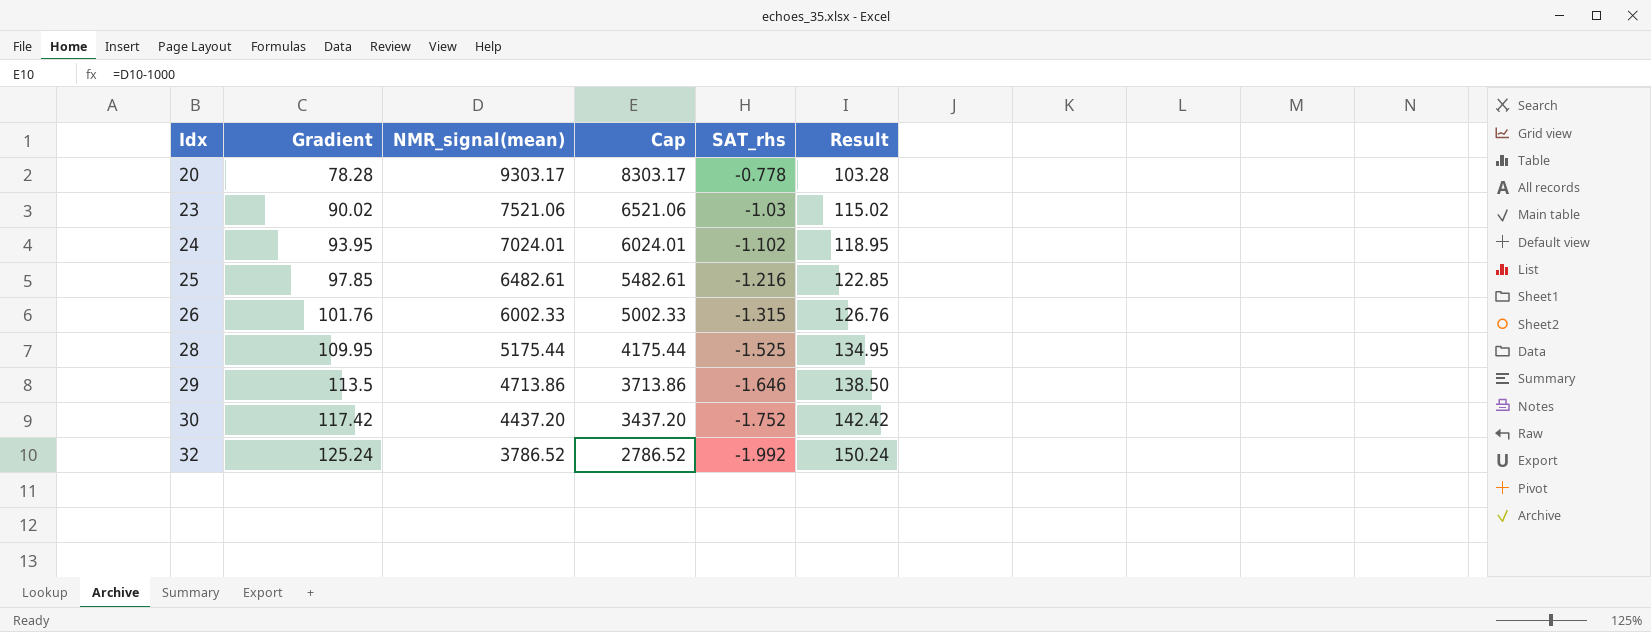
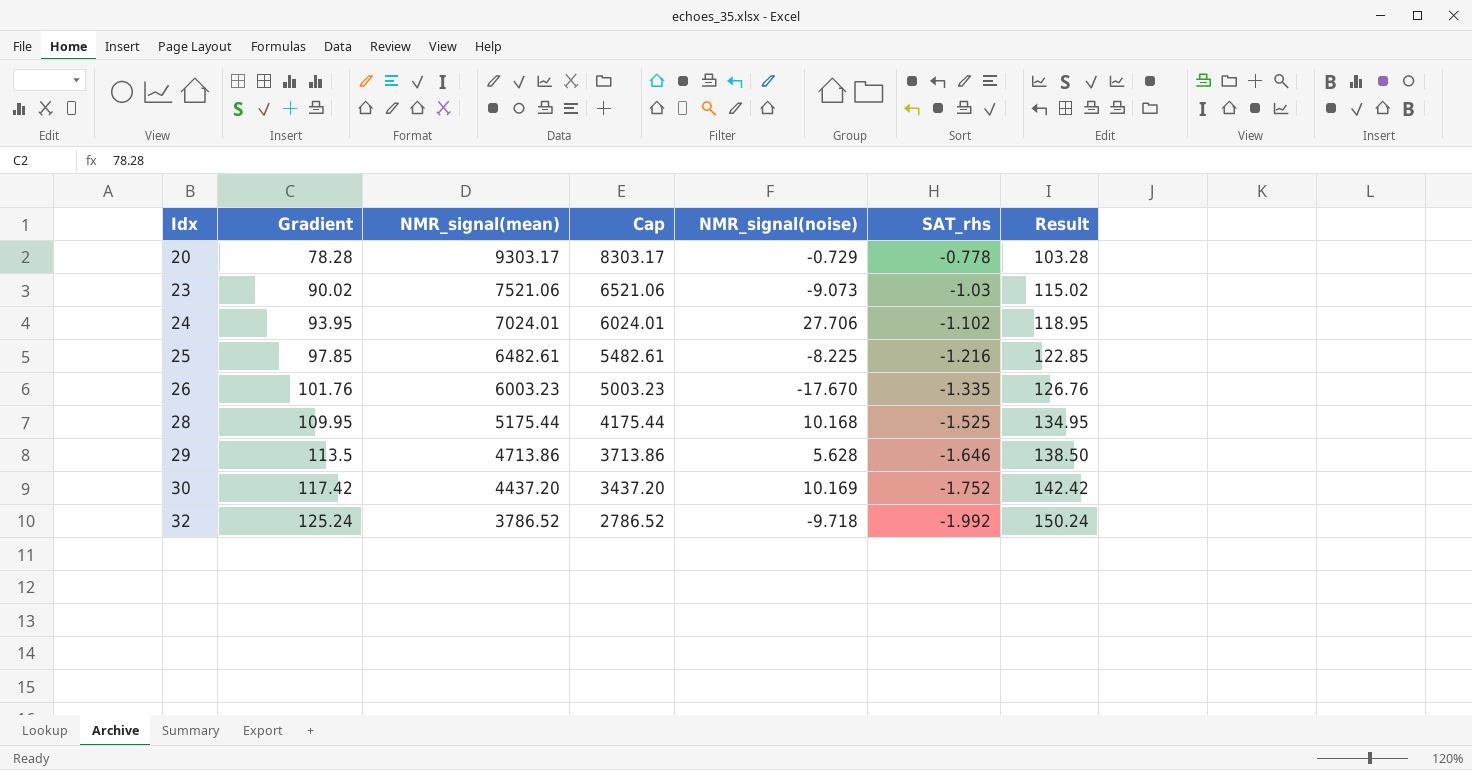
column NMR_signal(noise) | position: none -> 5
26 | NMR_signal(mean): 6002.33 -> 6003.23
26 | Cap: 5002.33 -> 5003.23
26 | SAT_rhs: -1.315 -> -1.335

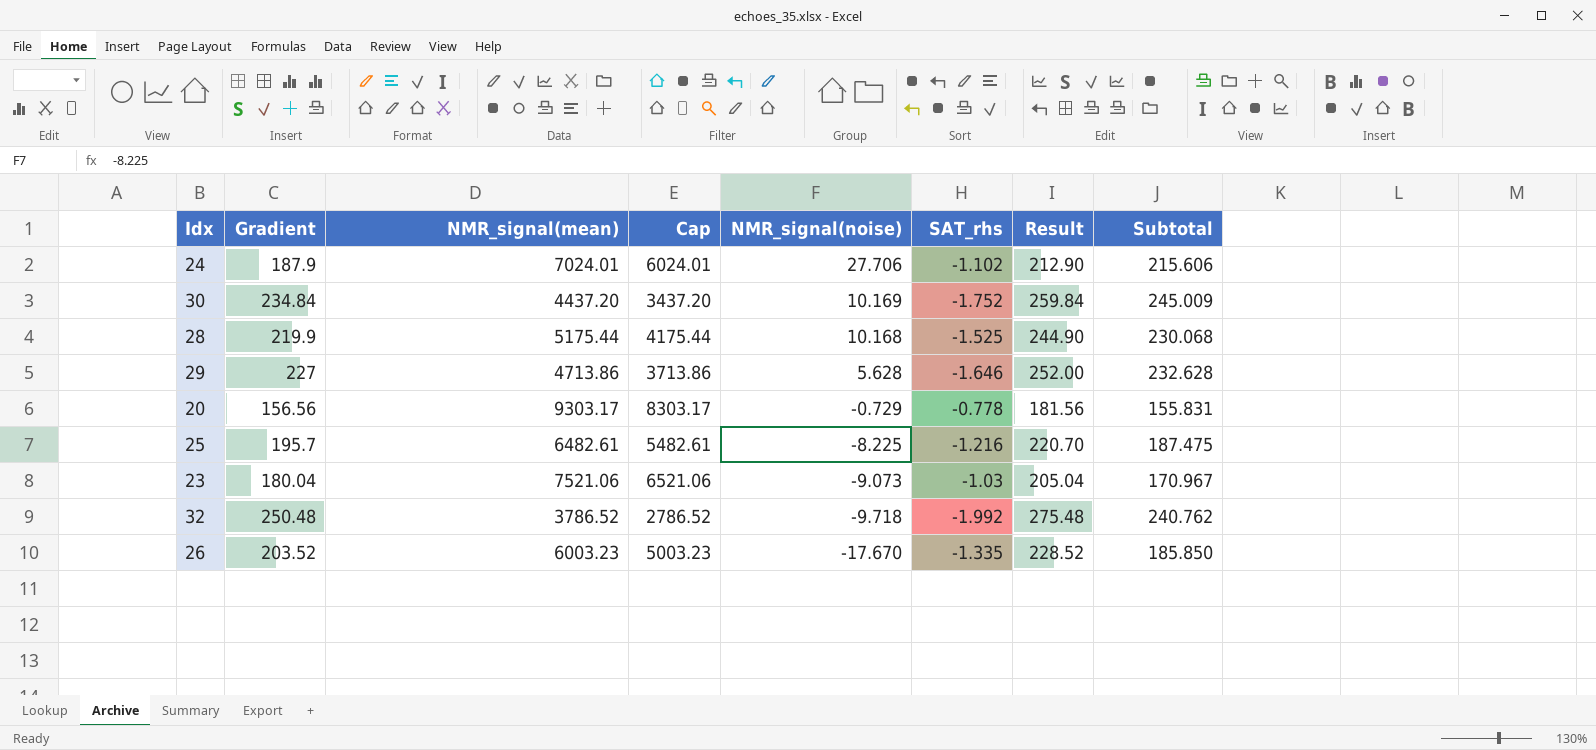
row order: Idx ascending -> NMR_signal(noise) descending
column Subtotal | formula: none -> [Gradient] + [NMR_signal(noise)]
24 | Gradient: 93.95 -> 187.9
24 | Result: 118.95 -> 212.90
30 | Gradient: 117.42 -> 234.84
30 | Result: 142.42 -> 259.84
28 | Gradient: 109.95 -> 219.9
28 | Result: 134.95 -> 244.90
29 | Gradient: 113.5 -> 227
29 | Result: 138.50 -> 252.00
20 | Gradient: 78.28 -> 156.56
20 | Result: 103.28 -> 181.56
25 | Gradient: 97.85 -> 195.7
25 | Result: 122.85 -> 220.70
23 | Gradient: 90.02 -> 180.04
23 | Result: 115.02 -> 205.04
32 | Gradient: 125.24 -> 250.48
32 | Result: 150.24 -> 275.48
26 | Gradient: 101.76 -> 203.52
26 | Result: 126.76 -> 228.52

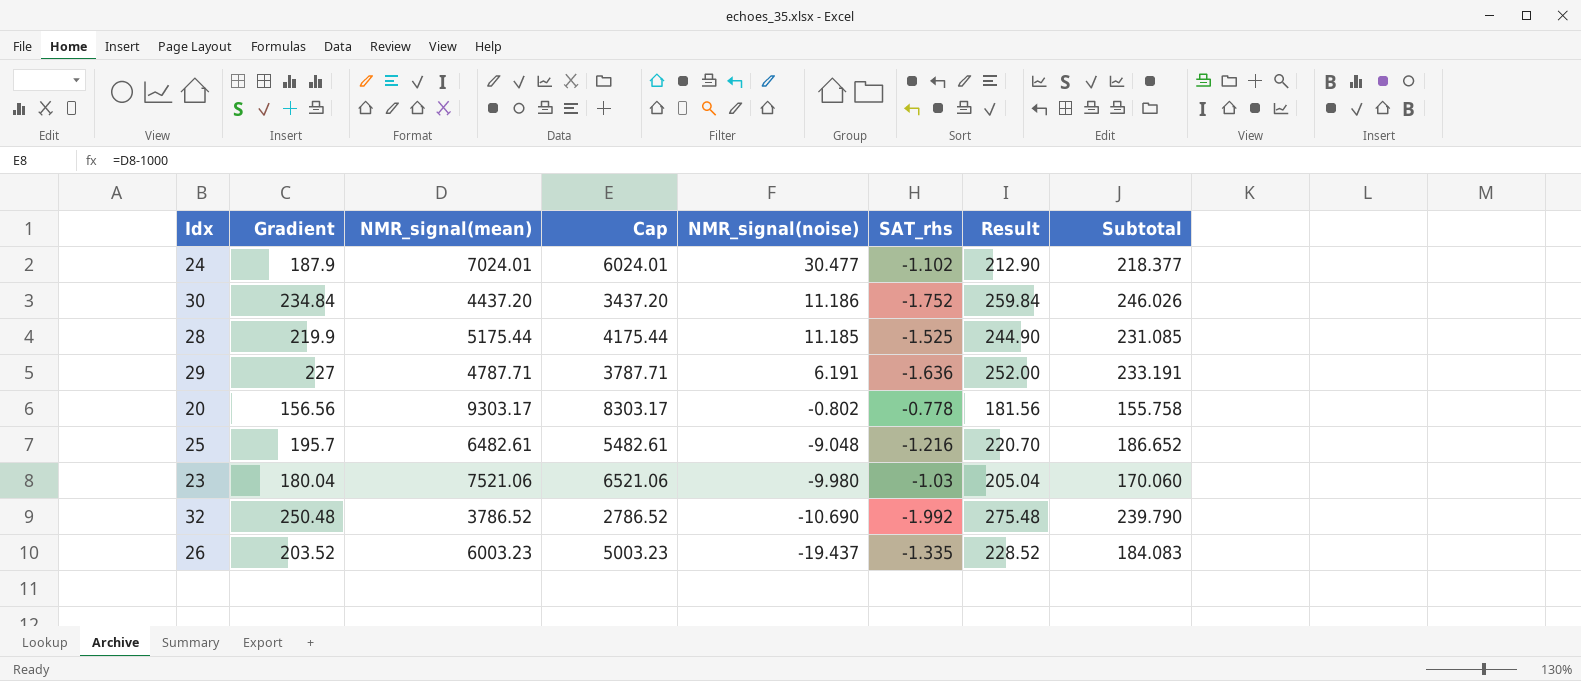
24 | NMR_signal(noise): 27.706 -> 30.477
24 | Subtotal: 215.606 -> 218.377
30 | NMR_signal(noise): 10.169 -> 11.186
30 | Subtotal: 245.009 -> 246.026
28 | NMR_signal(noise): 10.168 -> 11.185
28 | Subtotal: 230.068 -> 231.085
29 | NMR_signal(mean): 4713.86 -> 4787.71
29 | Cap: 3713.86 -> 3787.71
29 | NMR_signal(noise): 5.628 -> 6.191
29 | SAT_rhs: -1.646 -> -1.636
29 | Subtotal: 232.628 -> 233.191
20 | NMR_signal(noise): -0.729 -> -0.802
20 | Subtotal: 155.831 -> 155.758
25 | NMR_signal(noise): -8.225 -> -9.048
25 | Subtotal: 187.475 -> 186.652
23 | NMR_signal(noise): -9.073 -> -9.980
23 | Subtotal: 170.967 -> 170.060
32 | NMR_signal(noise): -9.718 -> -10.690
32 | Subtotal: 240.762 -> 239.790
26 | NMR_signal(noise): -17.670 -> -19.437
26 | Subtotal: 185.850 -> 184.083

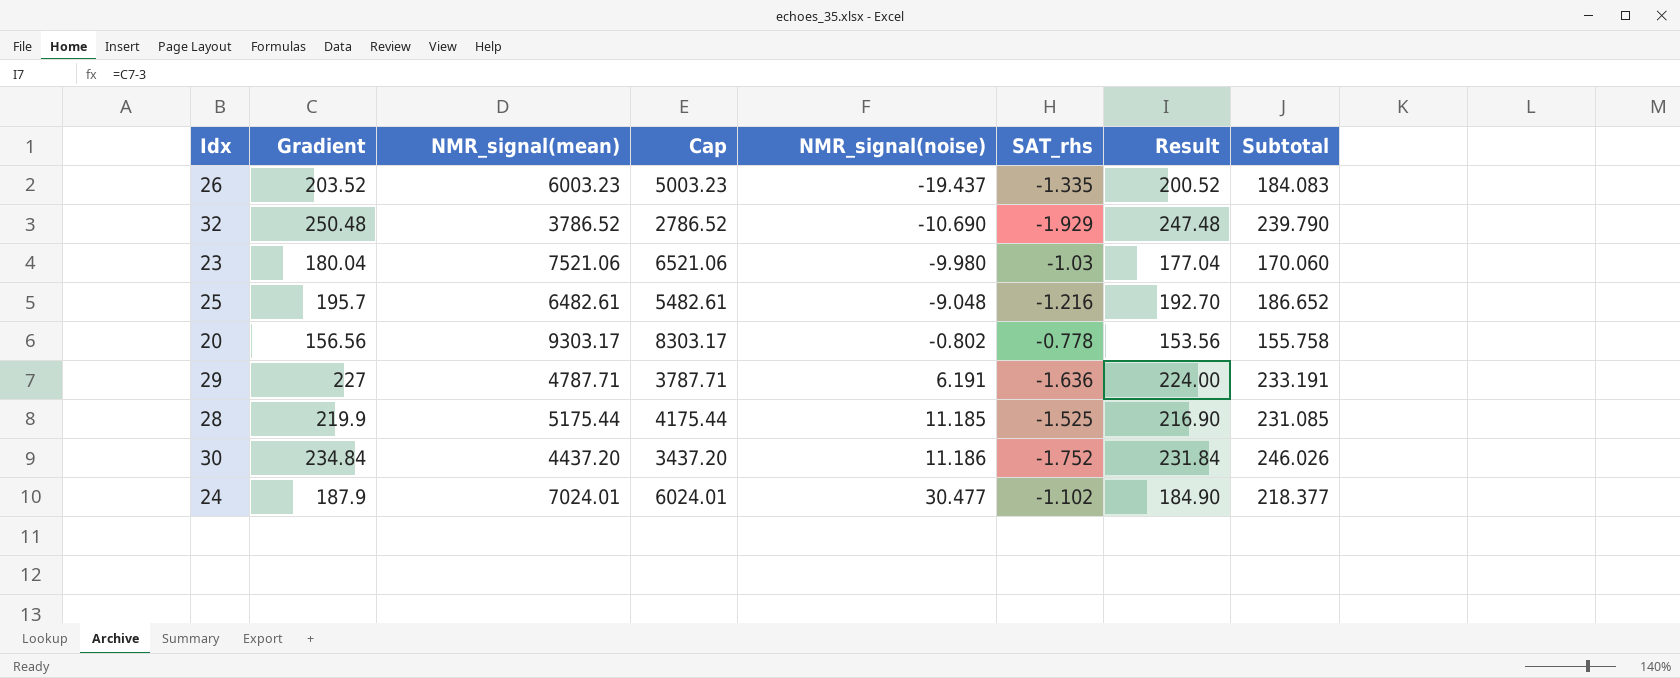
row order: NMR_signal(noise) descending -> NMR_signal(noise) ascending
column Result | formula: [Gradient] + 25 -> [Gradient] - 3
32 | SAT_rhs: -1.992 -> -1.929

